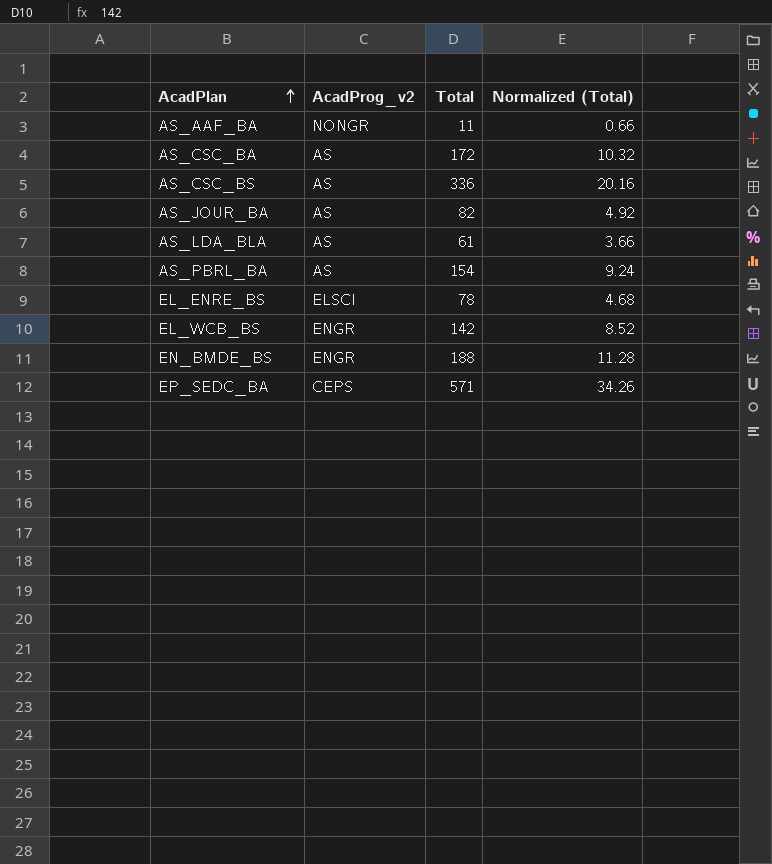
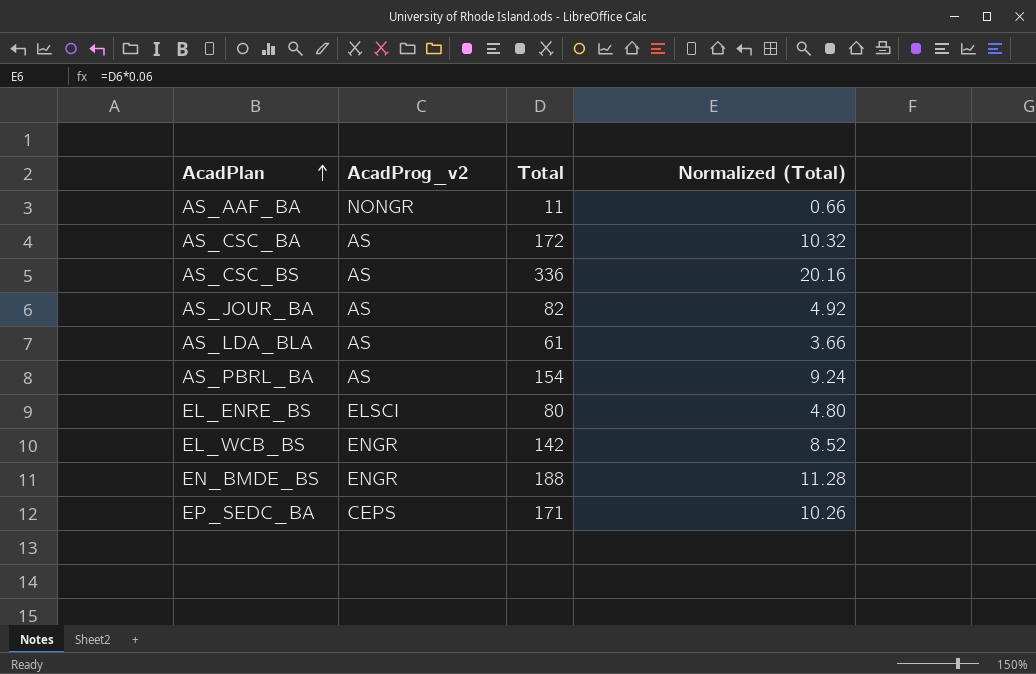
EL_ENRE_BS | Total: 78 -> 80
EL_ENRE_BS | Normalized (Total): 4.68 -> 4.80
EP_SEDC_BA | Total: 571 -> 171
EP_SEDC_BA | Normalized (Total): 34.26 -> 10.26

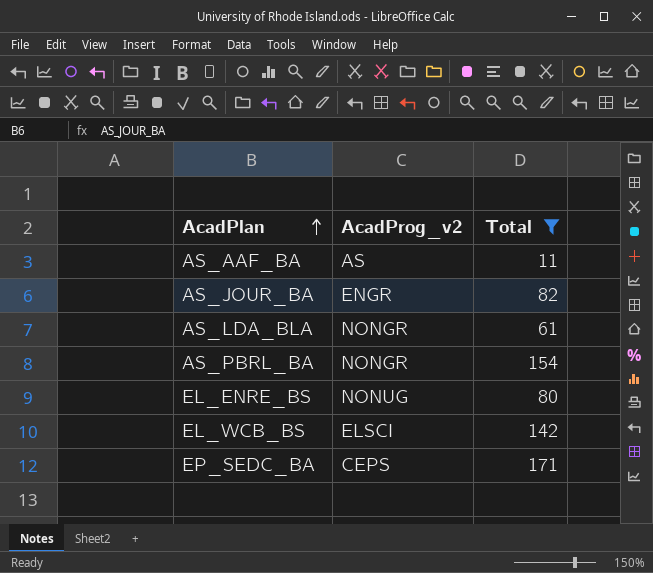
filter: none -> Total <= 171
column Normalized (Total) | formula: [Total] * 0.06 -> none
AS_AAF_BA | AcadProg_v2: NONGR -> AS
AS_JOUR_BA | AcadProg_v2: AS -> ENGR
AS_LDA_BLA | AcadProg_v2: AS -> NONGR
AS_PBRL_BA | AcadProg_v2: AS -> NONGR
EL_ENRE_BS | AcadProg_v2: ELSCI -> NONUG
EL_WCB_BS | AcadProg_v2: ENGR -> ELSCI

